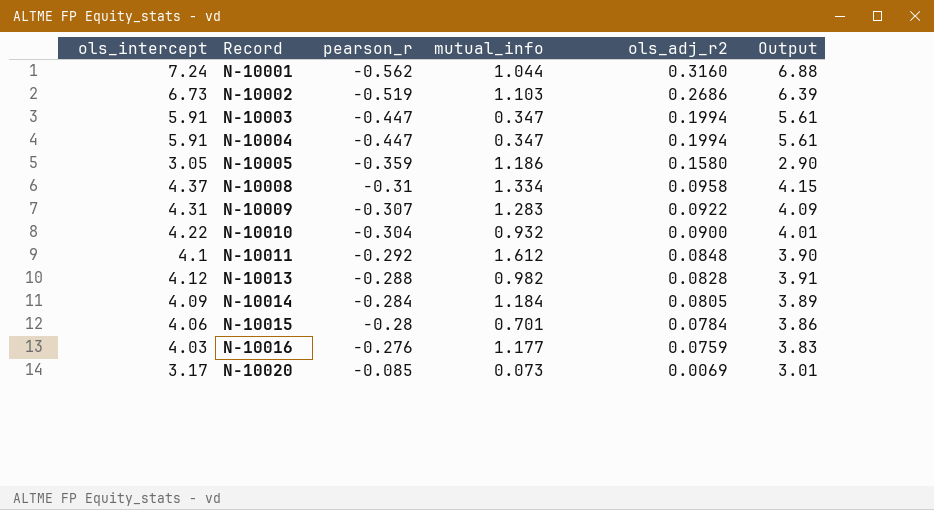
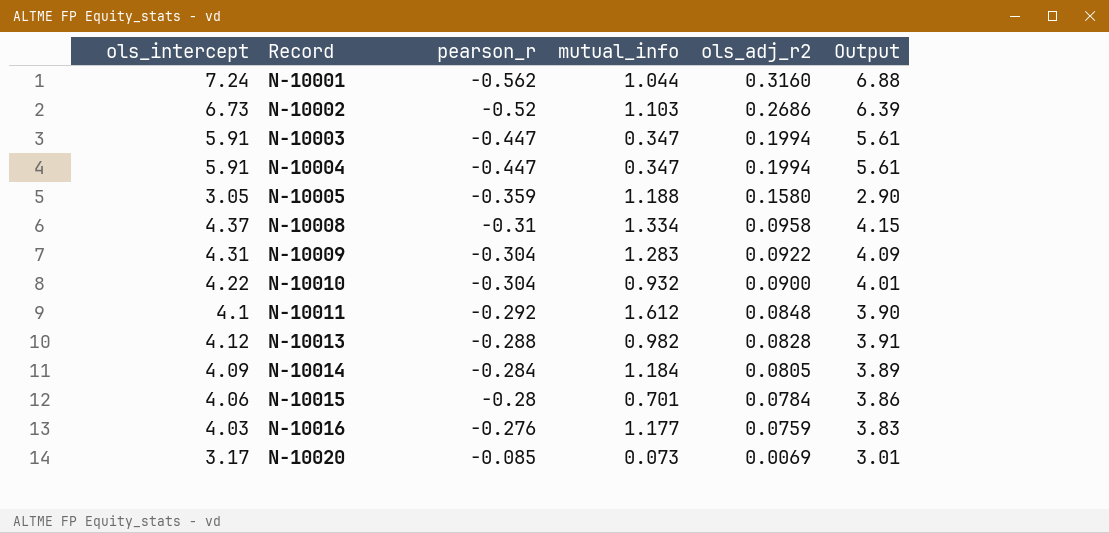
N-10002 | pearson_r: -0.519 -> -0.52
N-10005 | mutual_info: 1.186 -> 1.188
N-10009 | pearson_r: -0.307 -> -0.304

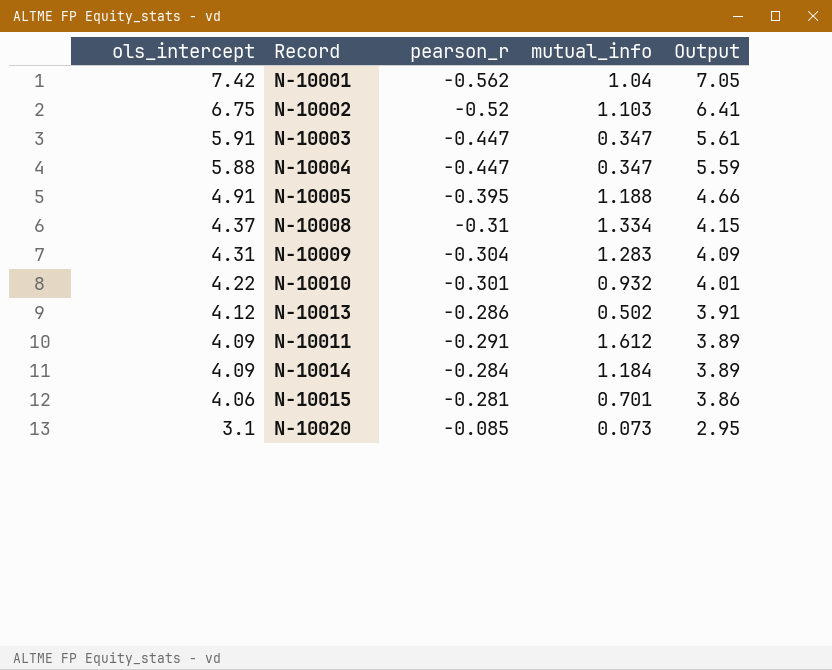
row order: Record ascending -> ols_intercept descending
column ols_adj_r2 | position: 5 -> none
row N-10016: 4.03 | -0.276 | 1.177 | 0.0759 | 3.83 -> none
N-10001 | ols_intercept: 7.24 -> 7.42
N-10001 | mutual_info: 1.044 -> 1.04
N-10001 | Output: 6.88 -> 7.05
N-10002 | ols_intercept: 6.73 -> 6.75
N-10002 | Output: 6.39 -> 6.41
N-10004 | ols_intercept: 5.91 -> 5.88
N-10004 | Output: 5.61 -> 5.59
N-10005 | ols_intercept: 3.05 -> 4.91
N-10005 | pearson_r: -0.359 -> -0.395
N-10005 | Output: 2.90 -> 4.66
N-10010 | pearson_r: -0.304 -> -0.301
N-10013 | pearson_r: -0.288 -> -0.286
N-10013 | mutual_info: 0.982 -> 0.502
N-10011 | ols_intercept: 4.1 -> 4.09
N-10011 | pearson_r: -0.292 -> -0.291
N-10011 | Output: 3.90 -> 3.89
N-10015 | pearson_r: -0.28 -> -0.281
N-10020 | ols_intercept: 3.17 -> 3.1
N-10020 | Output: 3.01 -> 2.95

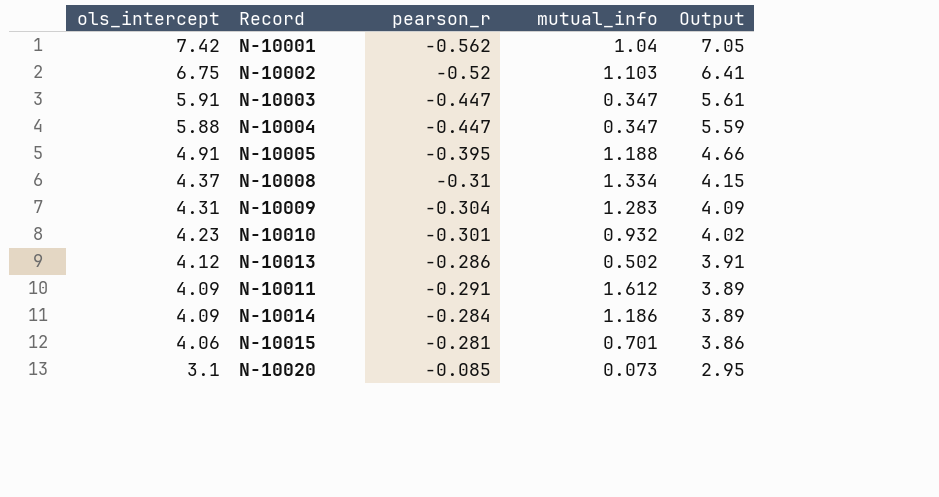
N-10010 | ols_intercept: 4.22 -> 4.23
N-10010 | Output: 4.01 -> 4.02
N-10014 | mutual_info: 1.184 -> 1.186

